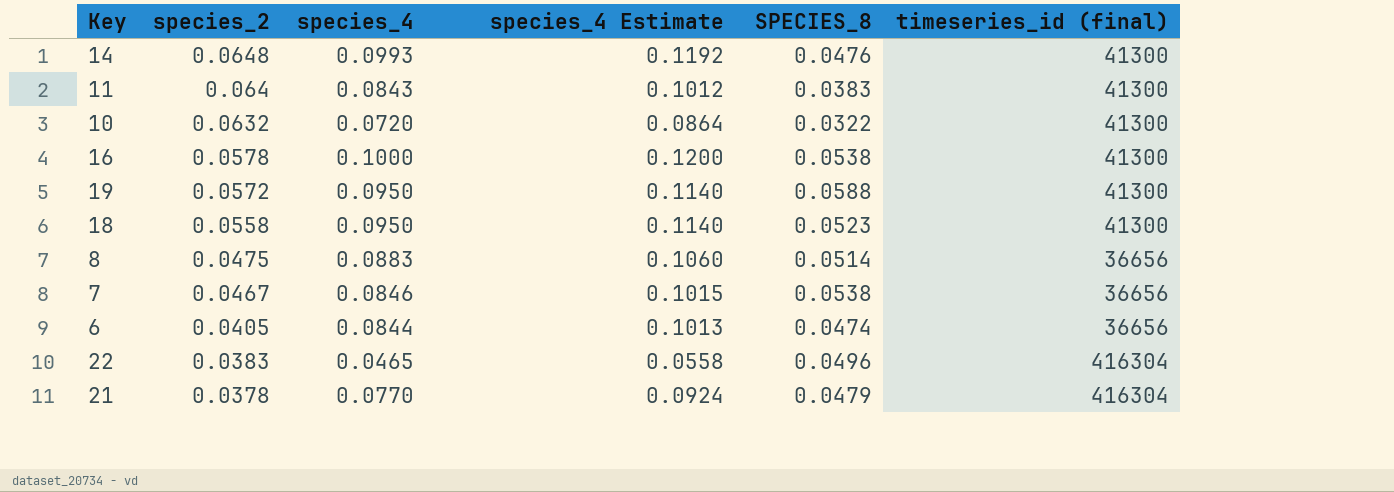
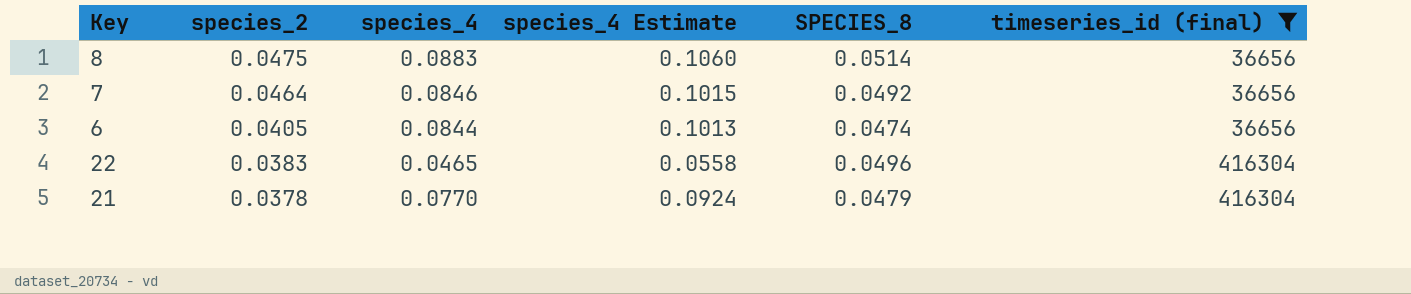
filter: none -> timeseries_id (final) != 41300
7 | species_2: 0.0467 -> 0.0464
7 | SPECIES_8: 0.0538 -> 0.0492

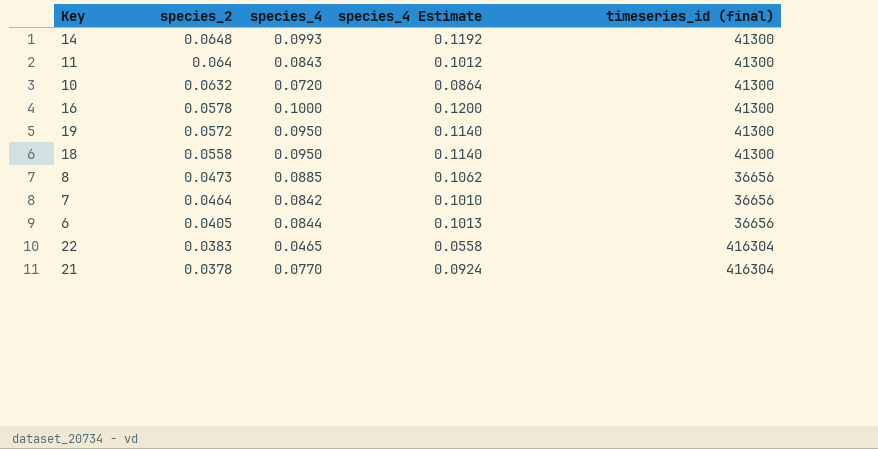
filter: timeseries_id (final) != 41300 -> none
column SPECIES_8 | position: 5 -> none
8 | species_2: 0.0475 -> 0.0473
8 | species_4: 0.0883 -> 0.0885
8 | species_4 Estimate: 0.1060 -> 0.1062
7 | species_4: 0.0846 -> 0.0842
7 | species_4 Estimate: 0.1015 -> 0.1010

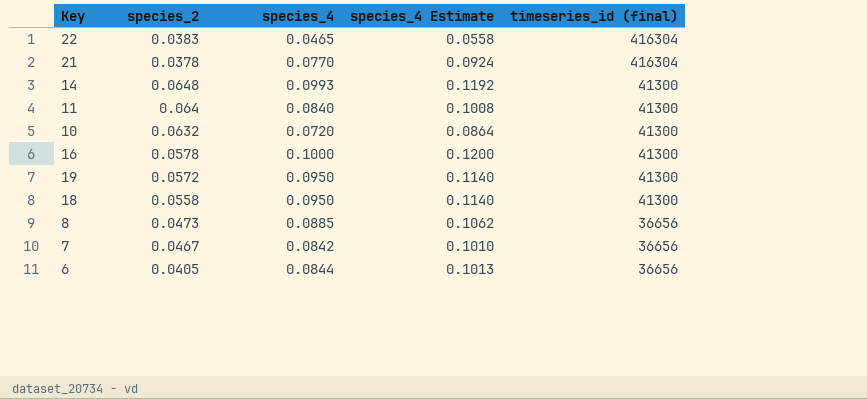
row order: species_2 descending -> timeseries_id (final) descending
11 | species_4: 0.0843 -> 0.0840
11 | species_4 Estimate: 0.1012 -> 0.1008
7 | species_2: 0.0464 -> 0.0467

